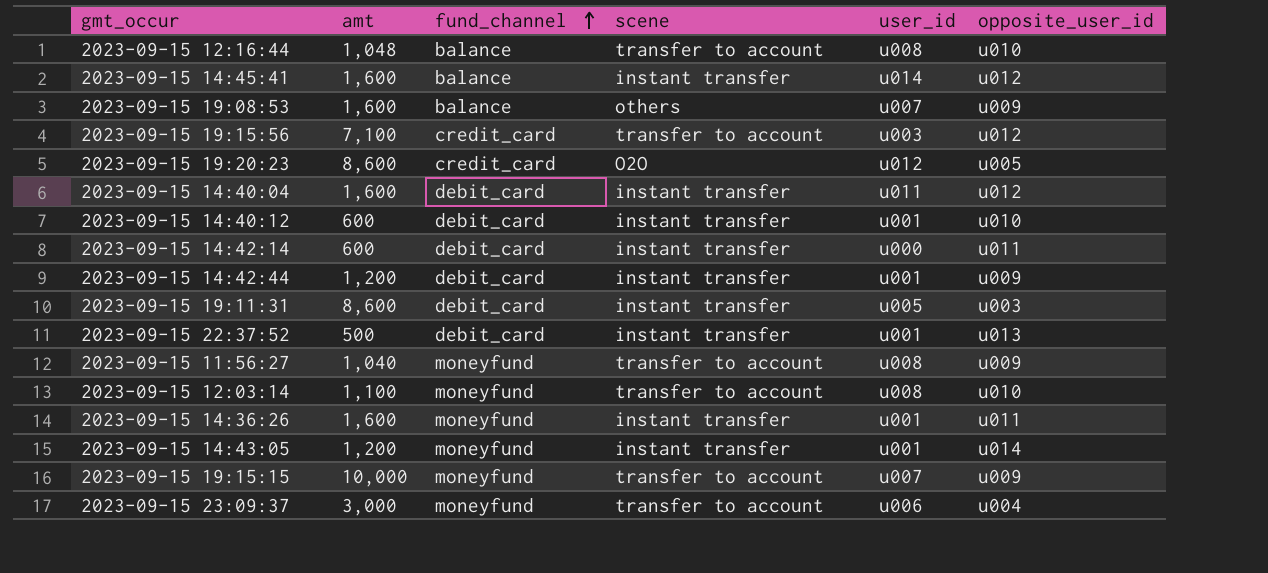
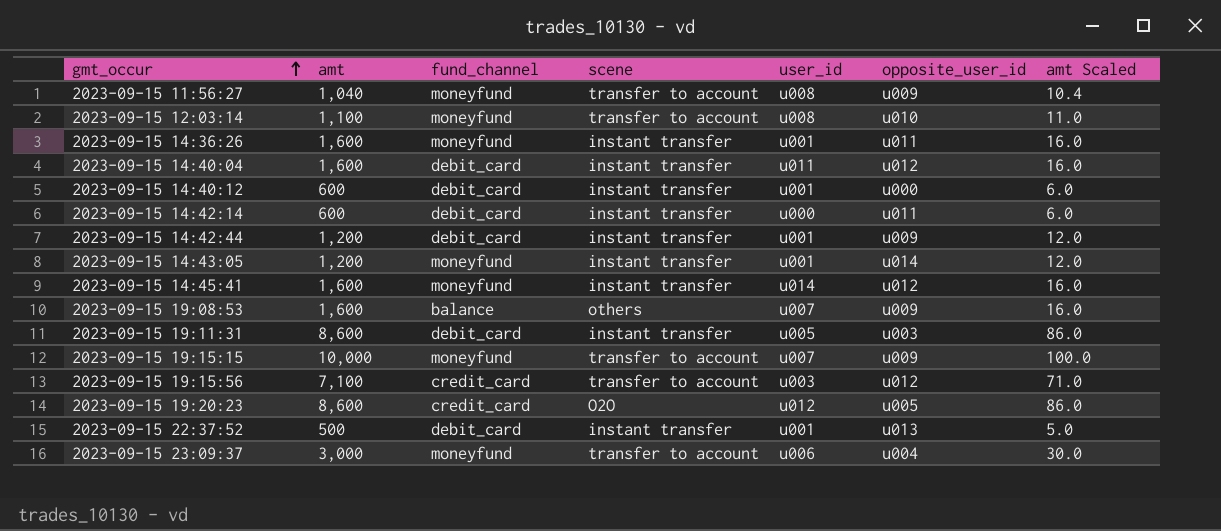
row order: fund_channel ascending -> gmt_occur ascending
column amt Scaled | formula: none -> [amt] * 0.01
row 2023-09-15 12:16:44: 1,048 | balance | transfer to account | u008 | u010 -> none
2023-09-15 14:40:12 | opposite_user_id: u010 -> u000
2023-09-15 14:45:41 | fund_channel: balance -> moneyfund

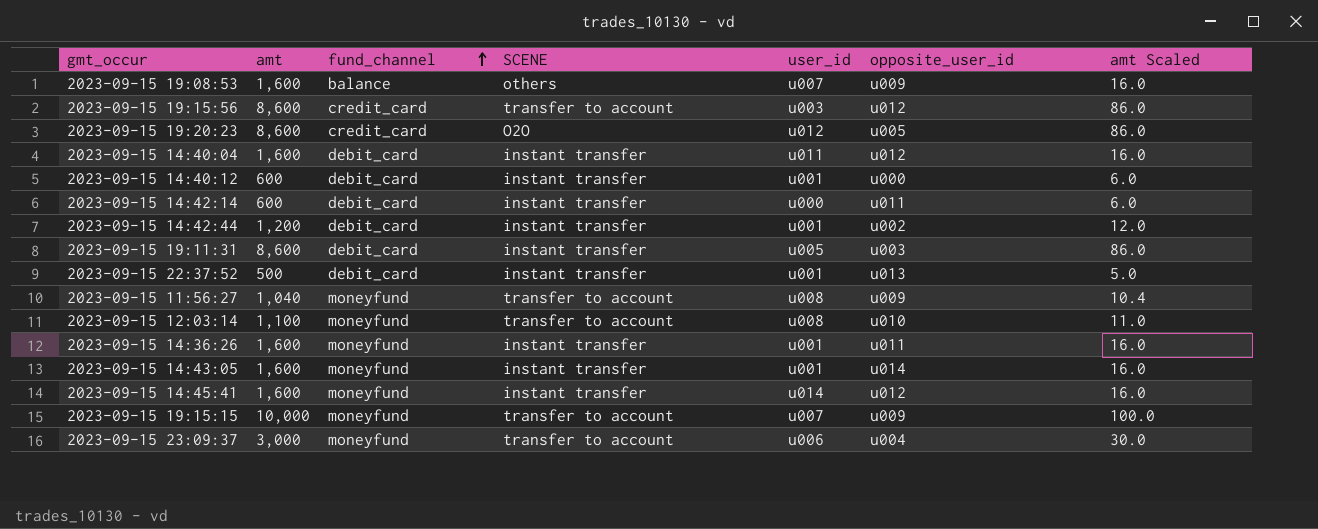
row order: gmt_occur ascending -> fund_channel ascending
column name: scene -> SCENE
2023-09-15 19:15:56 | amt: 7,100 -> 8,600
2023-09-15 19:15:56 | amt Scaled: 71.0 -> 86.0
2023-09-15 14:42:44 | opposite_user_id: u009 -> u002
2023-09-15 14:43:05 | amt: 1,200 -> 1,600
2023-09-15 14:43:05 | amt Scaled: 12.0 -> 16.0

